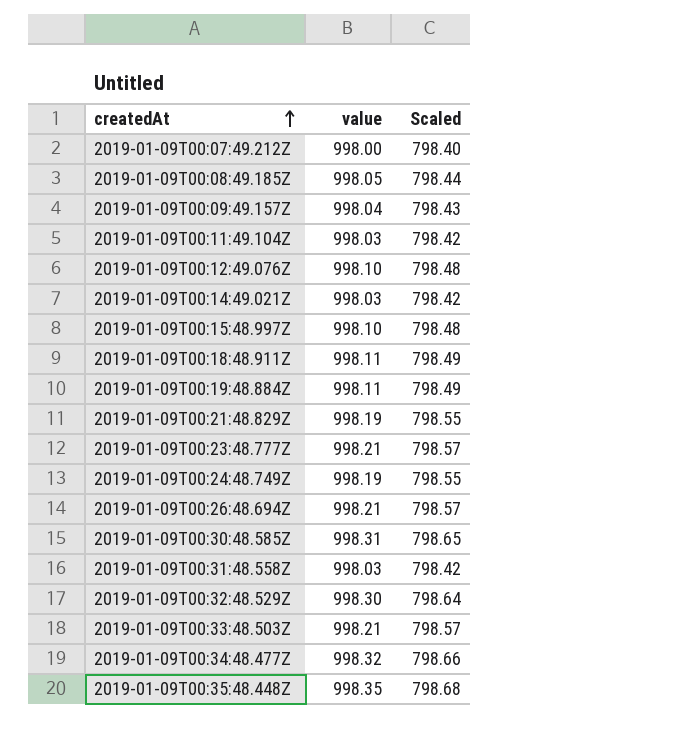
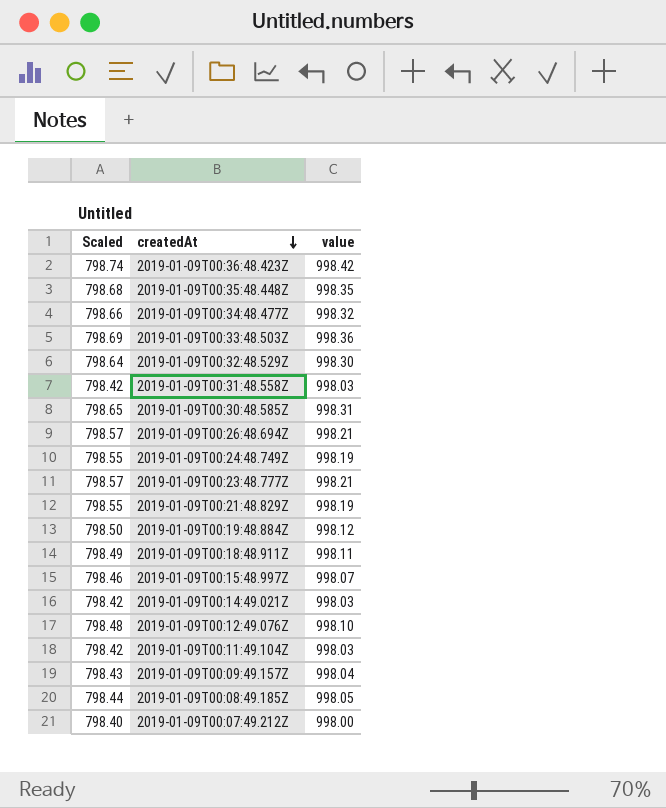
row order: createdAt ascending -> createdAt descending
column Scaled | position: 3 -> 1
row 2019-01-09T00:36:48.423Z: none -> 798.74 | 998.42
2019-01-09T00:33:48.503Z | Scaled: 798.57 -> 798.69
2019-01-09T00:33:48.503Z | value: 998.21 -> 998.36
2019-01-09T00:19:48.884Z | Scaled: 798.49 -> 798.50
2019-01-09T00:19:48.884Z | value: 998.11 -> 998.12
2019-01-09T00:15:48.997Z | Scaled: 798.48 -> 798.46
2019-01-09T00:15:48.997Z | value: 998.10 -> 998.07

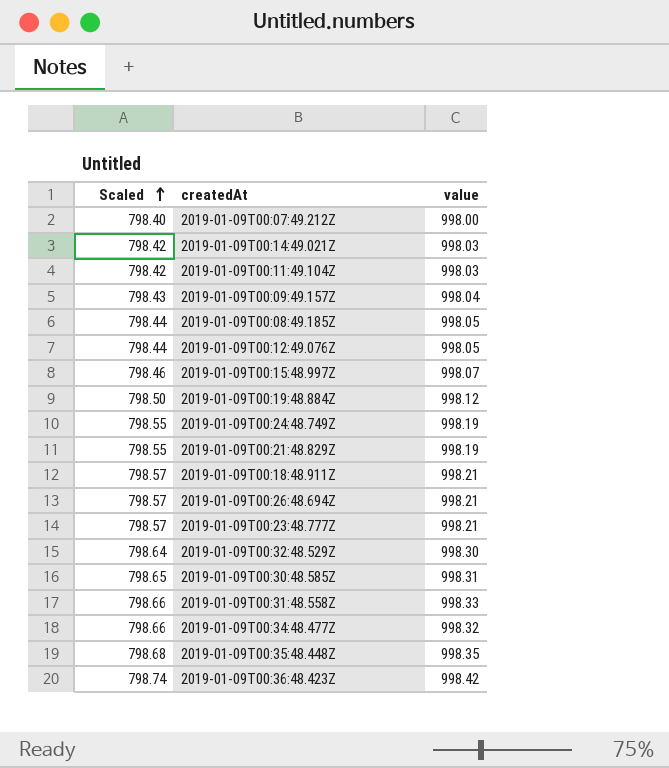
row order: createdAt descending -> Scaled ascending
row 2019-01-09T00:33:48.503Z: 798.69 | 998.36 -> none
2019-01-09T00:12:49.076Z | Scaled: 798.48 -> 798.44
2019-01-09T00:12:49.076Z | value: 998.10 -> 998.05
2019-01-09T00:18:48.911Z | Scaled: 798.49 -> 798.57
2019-01-09T00:18:48.911Z | value: 998.11 -> 998.21
2019-01-09T00:31:48.558Z | Scaled: 798.42 -> 798.66
2019-01-09T00:31:48.558Z | value: 998.03 -> 998.33

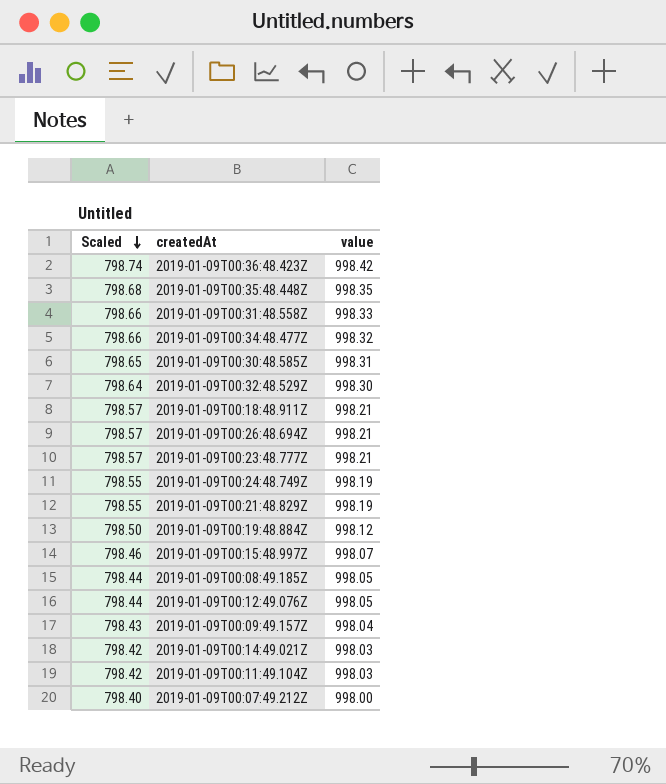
row order: Scaled ascending -> Scaled descending

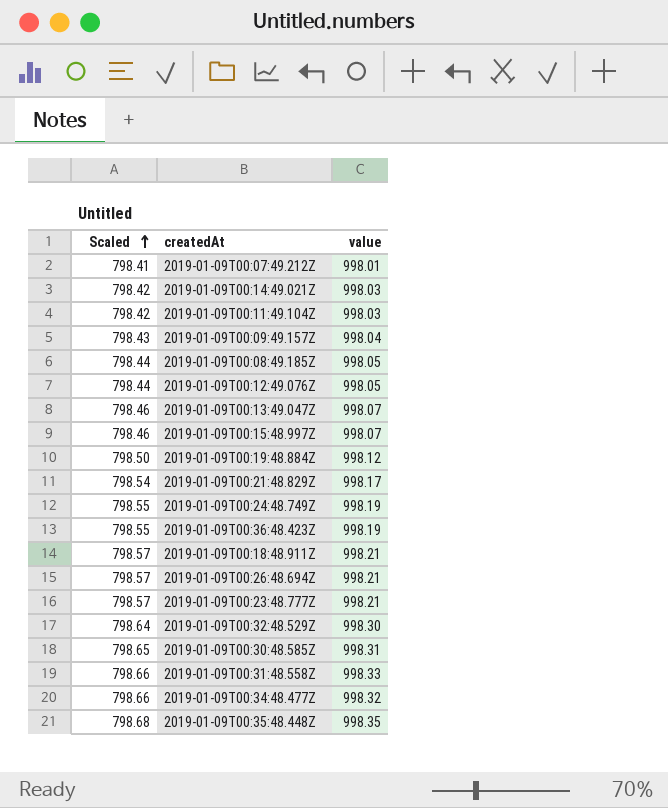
row order: Scaled descending -> Scaled ascending
2019-01-09T00:07:49.212Z | Scaled: 798.40 -> 798.41
2019-01-09T00:07:49.212Z | value: 998.00 -> 998.01
row 2019-01-09T00:13:49.047Z: none -> 798.46 | 998.07
2019-01-09T00:21:48.829Z | Scaled: 798.55 -> 798.54
2019-01-09T00:21:48.829Z | value: 998.19 -> 998.17
2019-01-09T00:36:48.423Z | Scaled: 798.74 -> 798.55
2019-01-09T00:36:48.423Z | value: 998.42 -> 998.19

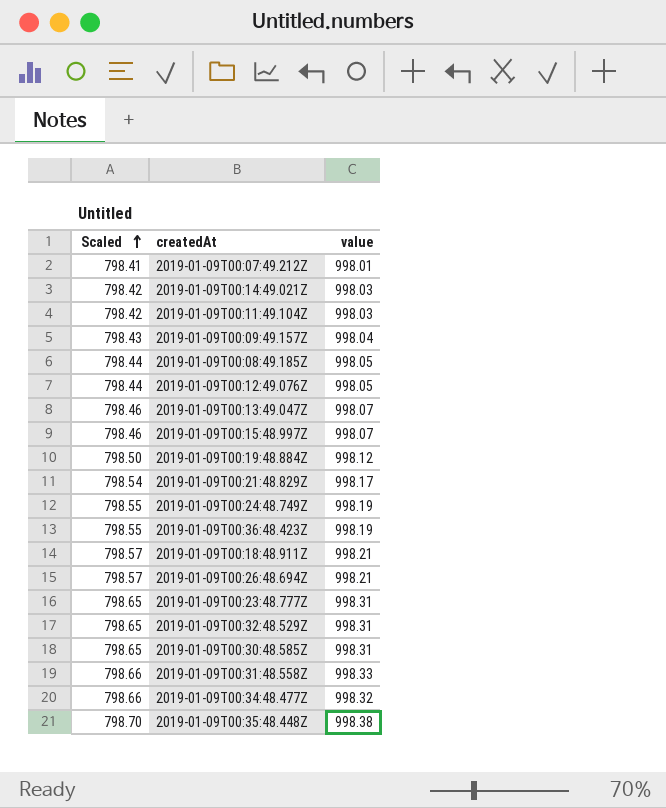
2019-01-09T00:23:48.777Z | Scaled: 798.57 -> 798.65
2019-01-09T00:23:48.777Z | value: 998.21 -> 998.31
2019-01-09T00:32:48.529Z | Scaled: 798.64 -> 798.65
2019-01-09T00:32:48.529Z | value: 998.30 -> 998.31
2019-01-09T00:35:48.448Z | Scaled: 798.68 -> 798.70
2019-01-09T00:35:48.448Z | value: 998.35 -> 998.38

